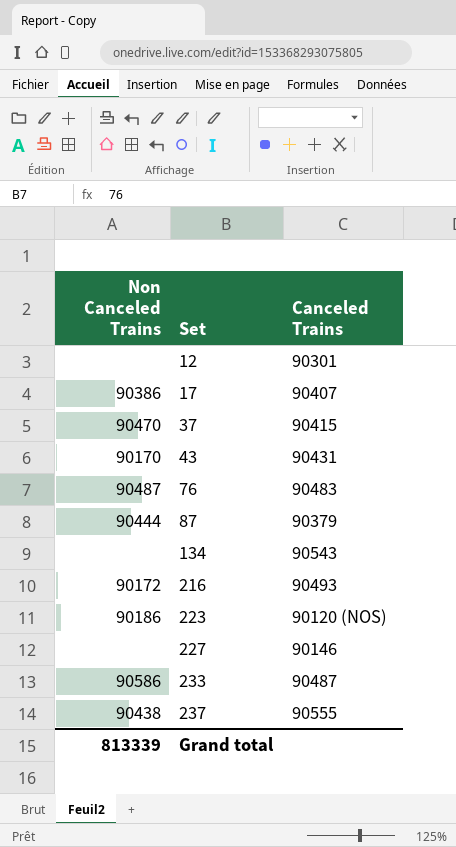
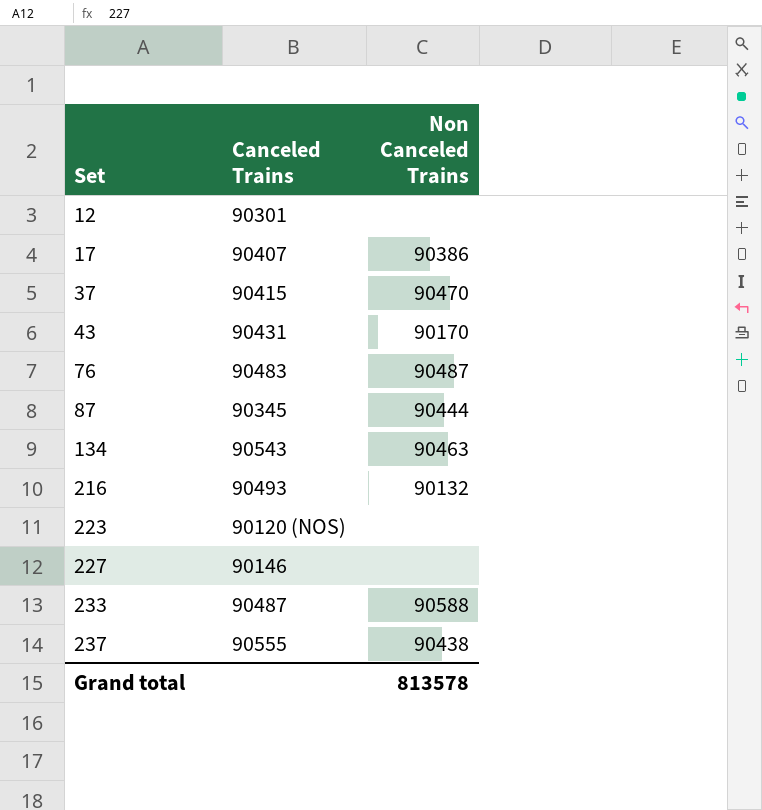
column Non Canceled Trains | position: 1 -> 3
87 | Canceled Trains: 90379 -> 90345
134 | Non Canceled Trains: none -> 90463
216 | Non Canceled Trains: 90172 -> 90132
223 | Non Canceled Trains: 90186 -> none
233 | Non Canceled Trains: 90586 -> 90588
Grand total | Non Canceled Trains: 813339 -> 813578

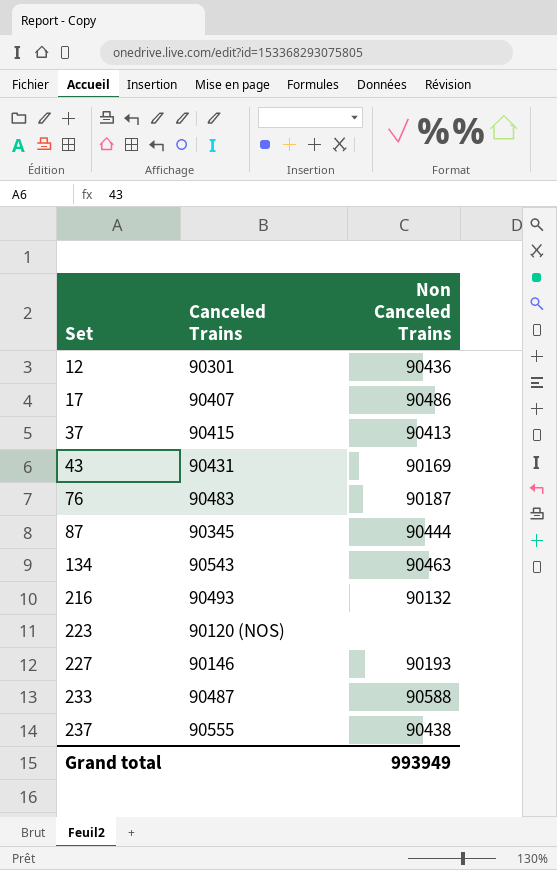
12 | Non Canceled Trains: none -> 90436
17 | Non Canceled Trains: 90386 -> 90486
37 | Non Canceled Trains: 90470 -> 90413
43 | Non Canceled Trains: 90170 -> 90169
76 | Non Canceled Trains: 90487 -> 90187
227 | Non Canceled Trains: none -> 90193
Grand total | Non Canceled Trains: 813578 -> 993949

